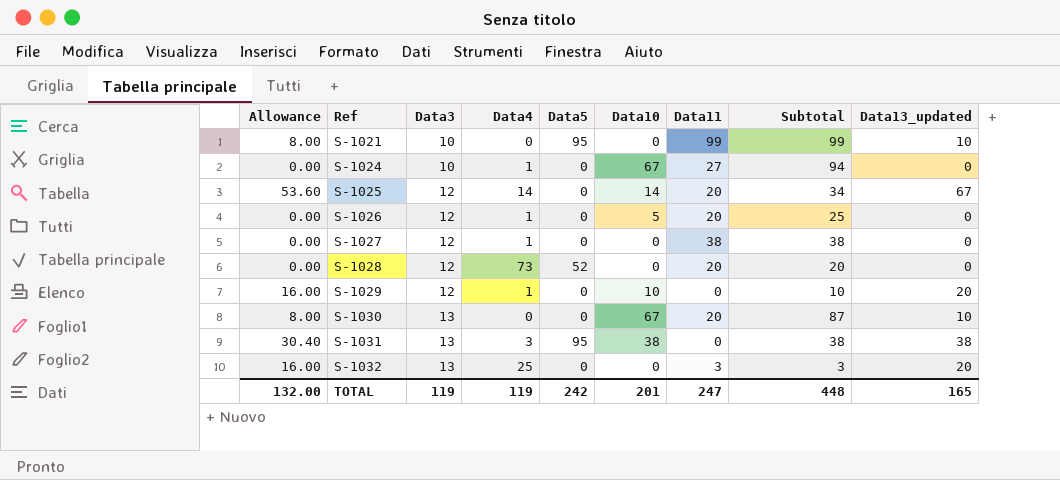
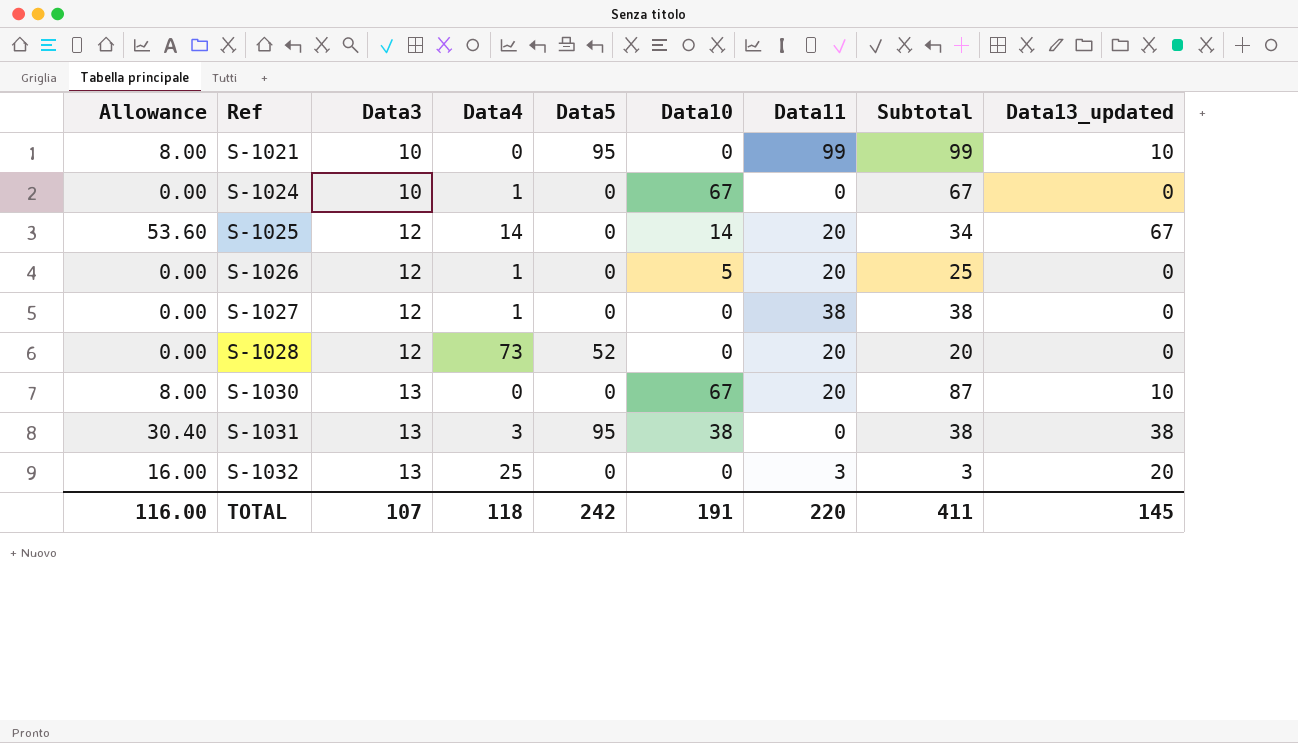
row S-1029: 16.00 | 12 | 1 | 0 | 10 | 0 | 10 | 20 -> none
S-1024 | Data11: 27 -> 0
S-1024 | Subtotal: 94 -> 67
TOTAL | Allowance: 132.00 -> 116.00
TOTAL | Data3: 119 -> 107
TOTAL | Data4: 119 -> 118
TOTAL | Data10: 201 -> 191
TOTAL | Data11: 247 -> 220
TOTAL | Subtotal: 448 -> 411
TOTAL | Data13_updated: 165 -> 145

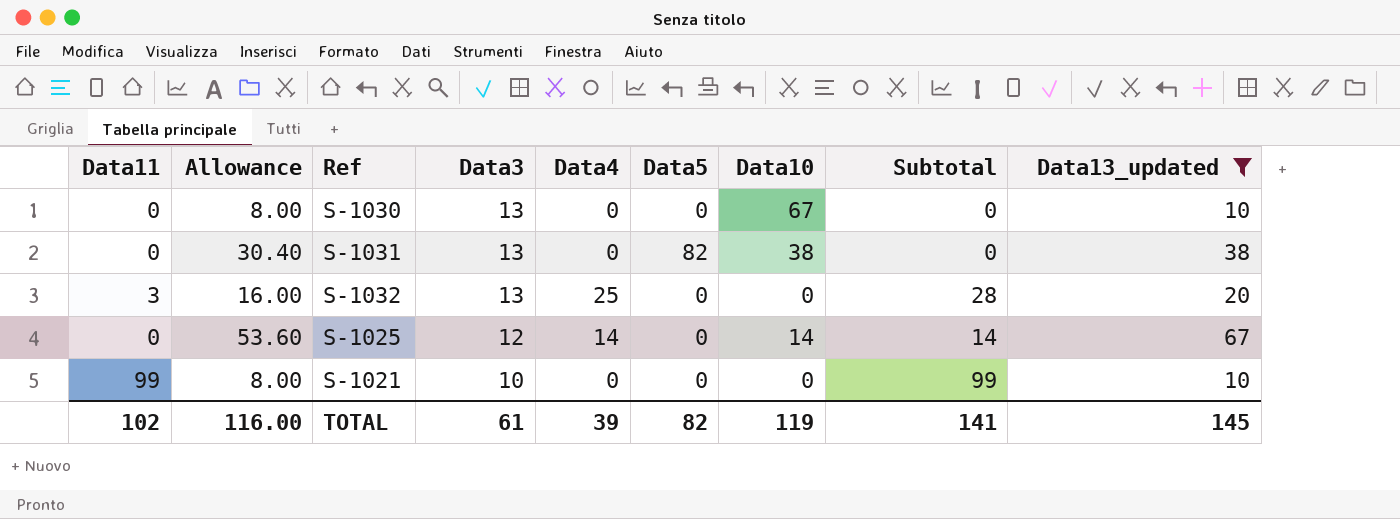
filter: none -> Data13_updated != 0
row order: Ref ascending -> Data3 descending
column Data11 | position: 7 -> 1
column Subtotal | formula: [Data10] + [Data11] -> [Data11] + [Data4]
S-1030 | Data11: 20 -> 0
S-1031 | Data4: 3 -> 0
S-1031 | Data5: 95 -> 82
S-1025 | Data11: 20 -> 0
S-1021 | Data5: 95 -> 0
TOTAL | Data11: 220 -> 102
TOTAL | Data3: 107 -> 61
TOTAL | Data4: 118 -> 39
TOTAL | Data5: 242 -> 82
TOTAL | Data10: 191 -> 119
TOTAL | Subtotal: 411 -> 141

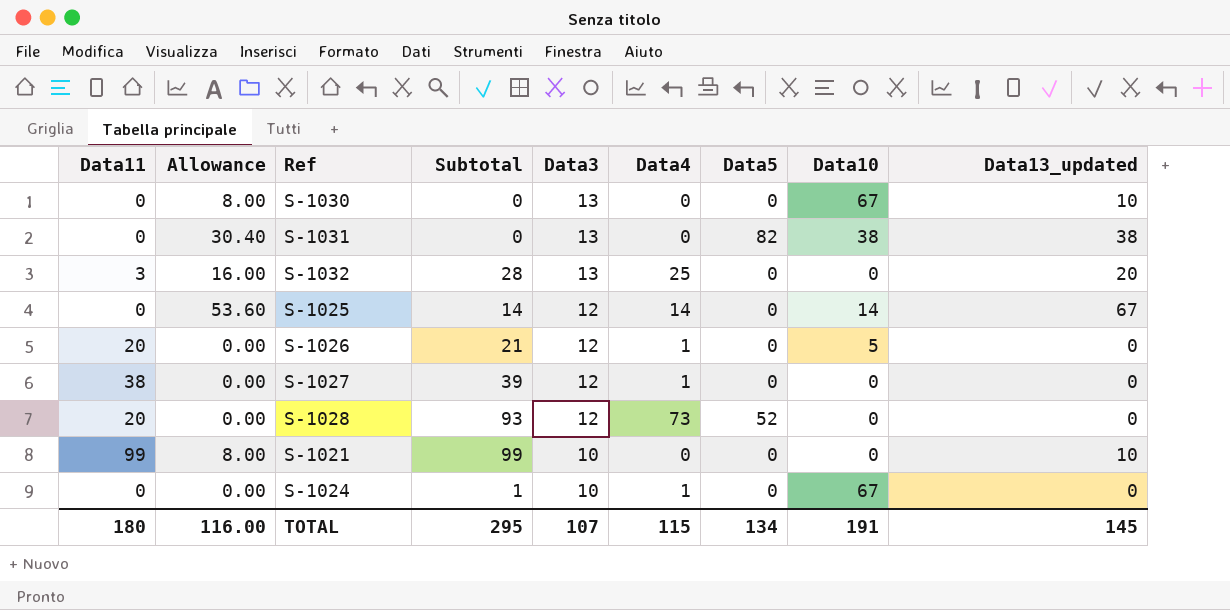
filter: Data13_updated != 0 -> none
column Subtotal | position: 8 -> 4
TOTAL | Data11: 102 -> 180
TOTAL | Subtotal: 141 -> 295
TOTAL | Data3: 61 -> 107
TOTAL | Data4: 39 -> 115
TOTAL | Data5: 82 -> 134
TOTAL | Data10: 119 -> 191

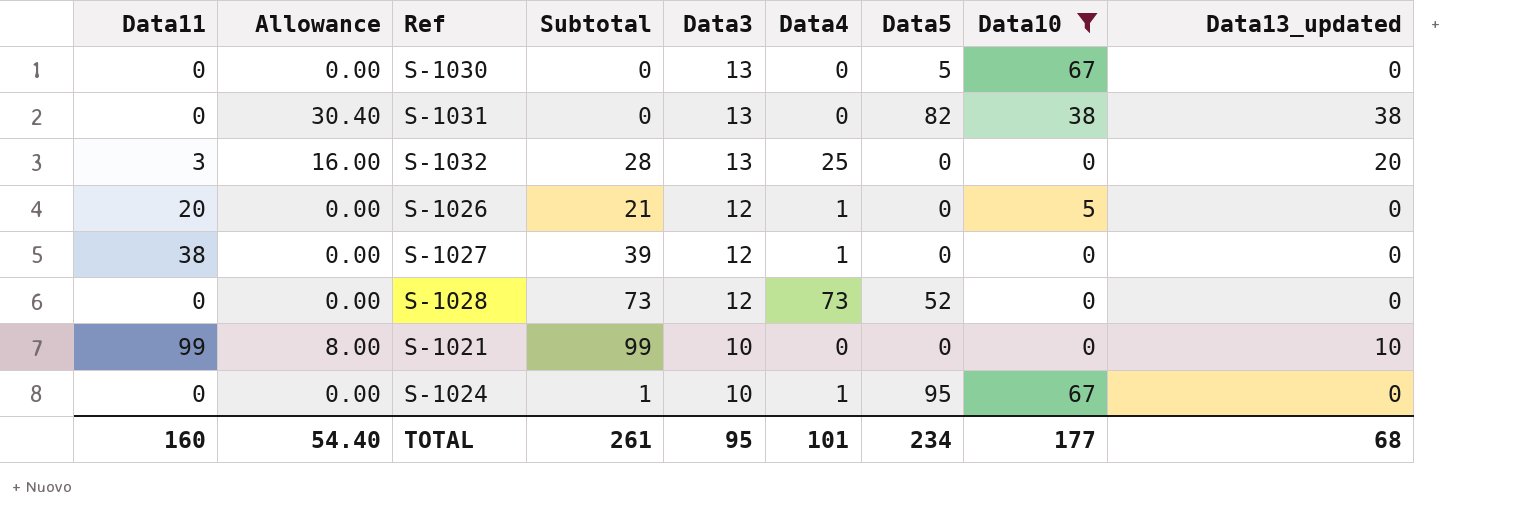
filter: none -> Data10 != 14
S-1030 | Allowance: 8.00 -> 0.00
S-1030 | Data5: 0 -> 5
S-1030 | Data13_updated: 10 -> 0
S-1028 | Data11: 20 -> 0
S-1028 | Subtotal: 93 -> 73
S-1024 | Data5: 0 -> 95
TOTAL | Data11: 180 -> 160
TOTAL | Allowance: 116.00 -> 54.40
TOTAL | Subtotal: 295 -> 261
TOTAL | Data3: 107 -> 95
TOTAL | Data4: 115 -> 101
TOTAL | Data5: 134 -> 234
TOTAL | Data10: 191 -> 177
TOTAL | Data13_updated: 145 -> 68

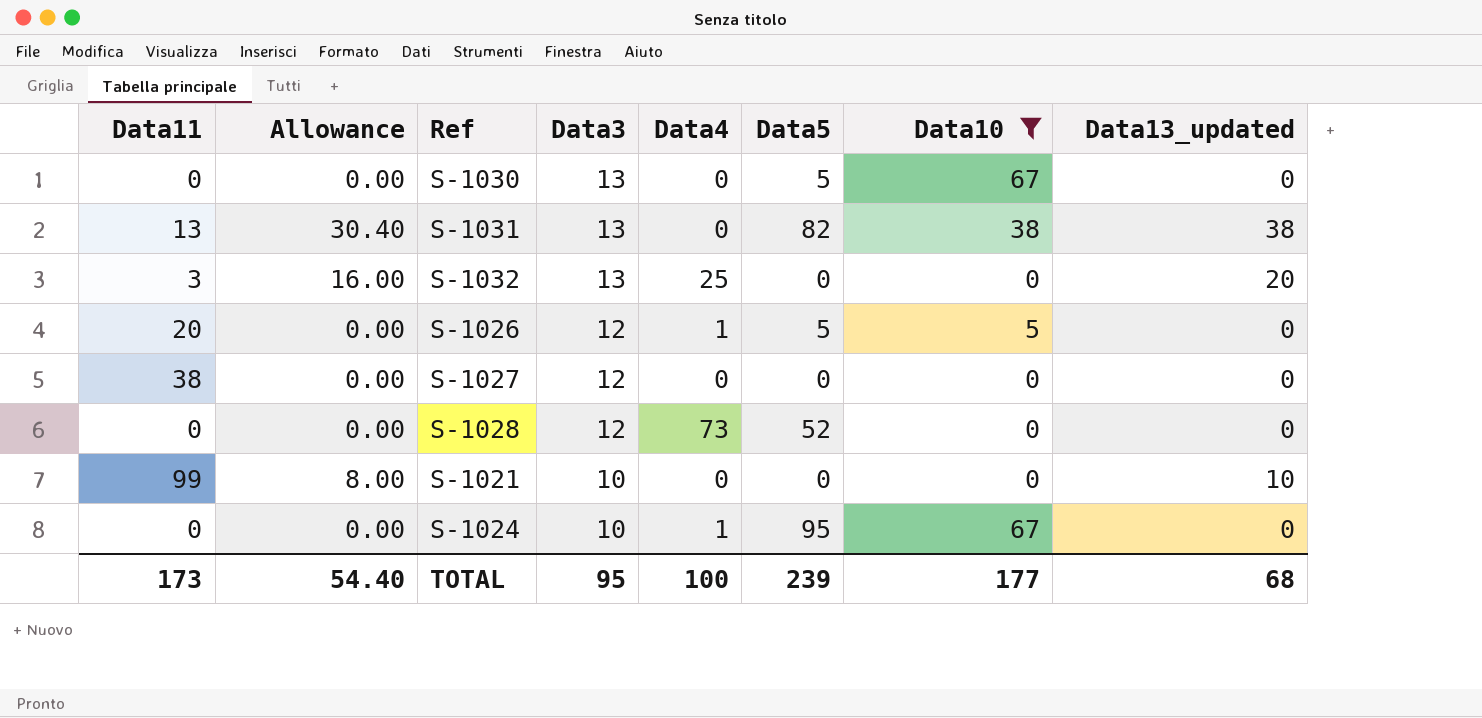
column Subtotal | formula: [Data11] + [Data4] -> none
S-1031 | Data11: 0 -> 13
S-1026 | Data5: 0 -> 5
S-1027 | Data4: 1 -> 0
TOTAL | Data11: 160 -> 173
TOTAL | Data4: 101 -> 100
TOTAL | Data5: 234 -> 239

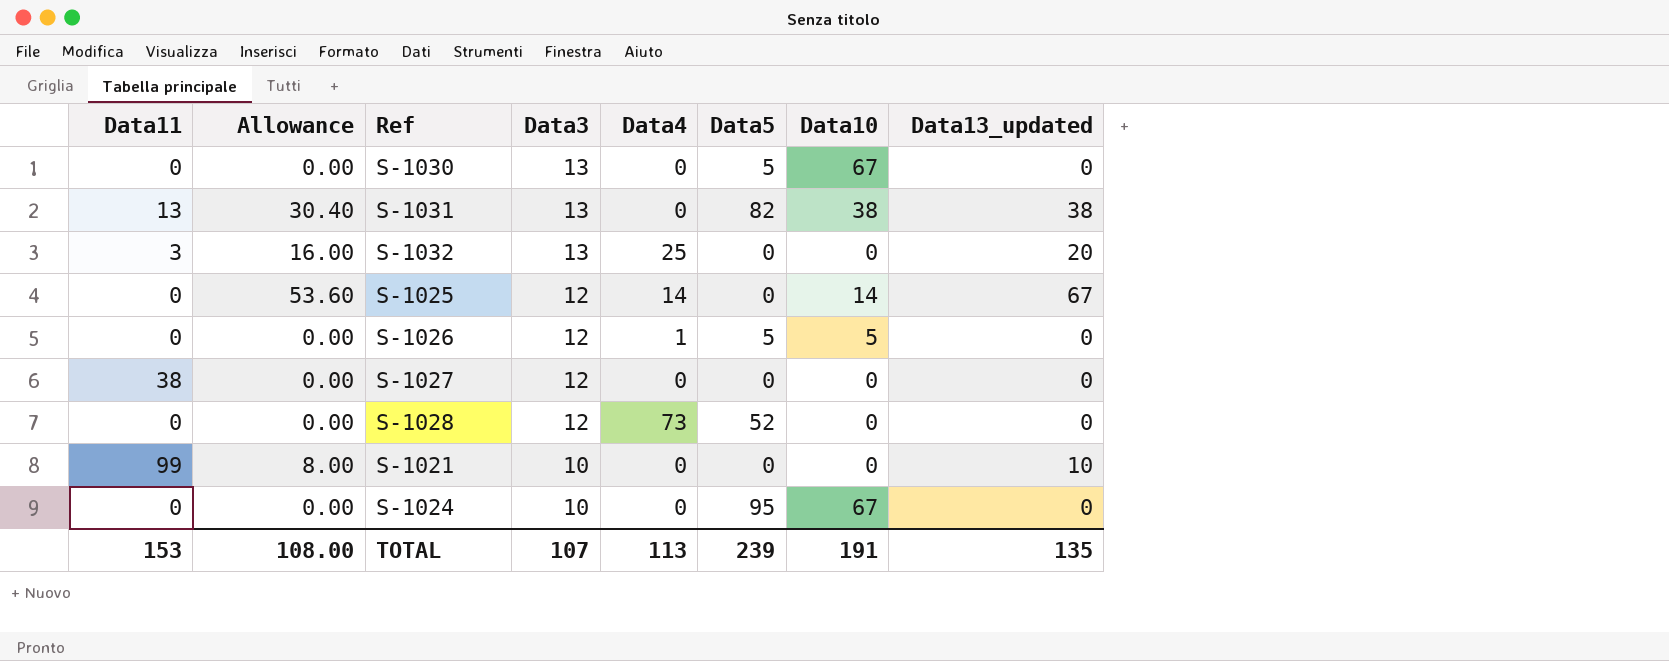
filter: Data10 != 14 -> none
S-1026 | Data11: 20 -> 0
S-1024 | Data4: 1 -> 0
TOTAL | Data11: 173 -> 153
TOTAL | Allowance: 54.40 -> 108.00
TOTAL | Data3: 95 -> 107
TOTAL | Data4: 100 -> 113
TOTAL | Data10: 177 -> 191
TOTAL | Data13_updated: 68 -> 135

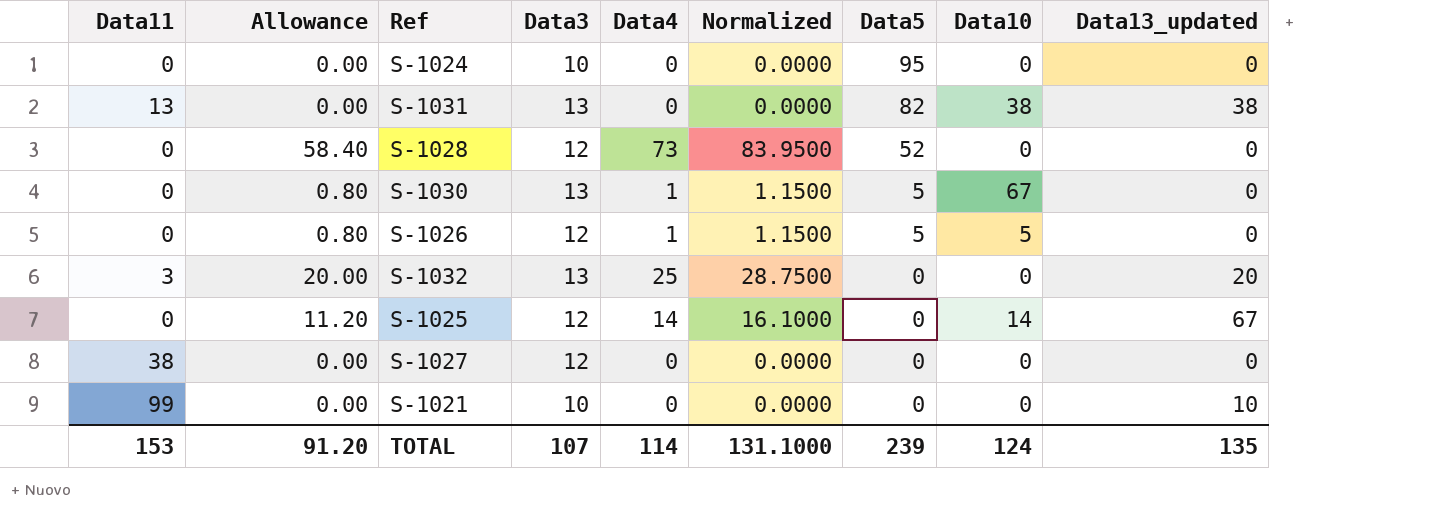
row order: Data3 descending -> Data5 descending
column Allowance | formula: [Data13_updated] * 0.8 -> [Data4] * 0.8
column Normalized | formula: none -> [Data4] * 1.15
S-1024 | Data10: 67 -> 0
S-1030 | Data4: 0 -> 1
TOTAL | Allowance: 108.00 -> 91.20
TOTAL | Data4: 113 -> 114
TOTAL | Data10: 191 -> 124

